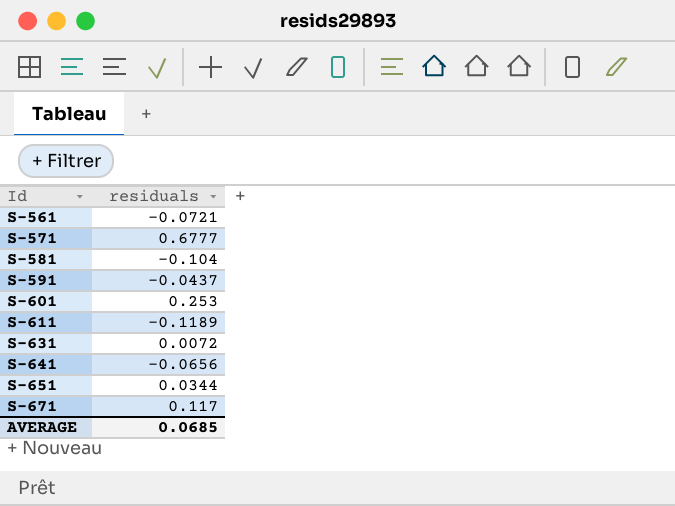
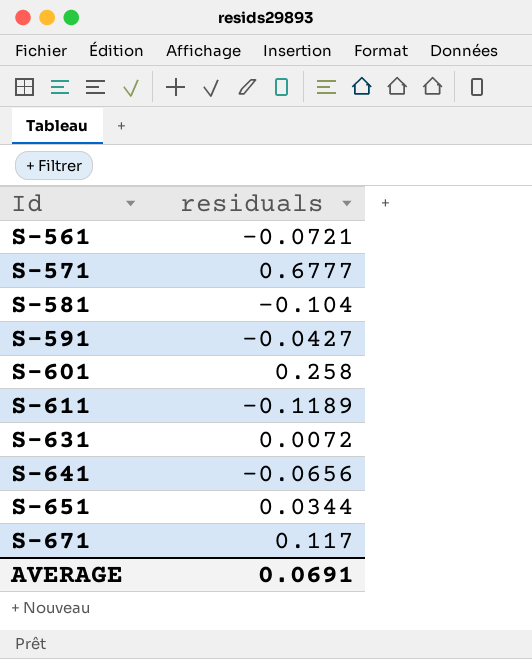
S-591 | residuals: -0.0437 -> -0.0427
S-601 | residuals: 0.253 -> 0.258
AVERAGE | residuals: 0.0685 -> 0.0691

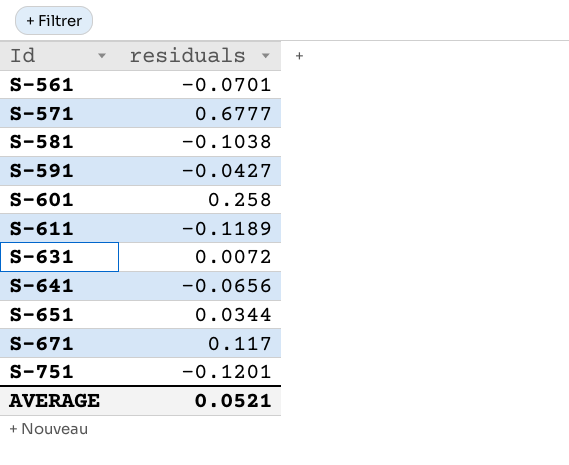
S-561 | residuals: -0.0721 -> -0.0701
S-581 | residuals: -0.104 -> -0.1038
row S-751: none -> -0.1201
AVERAGE | residuals: 0.0691 -> 0.0521

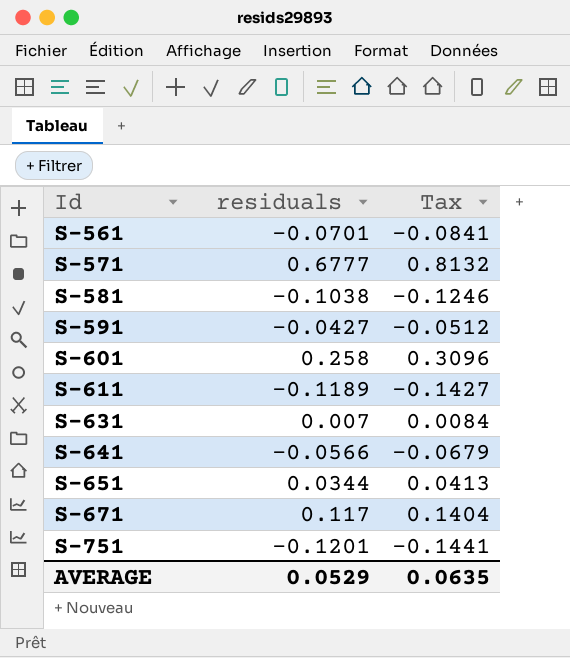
column Tax | formula: none -> [residuals] * 1.2
S-631 | residuals: 0.0072 -> 0.007
S-641 | residuals: -0.0656 -> -0.0566
AVERAGE | residuals: 0.0521 -> 0.0529

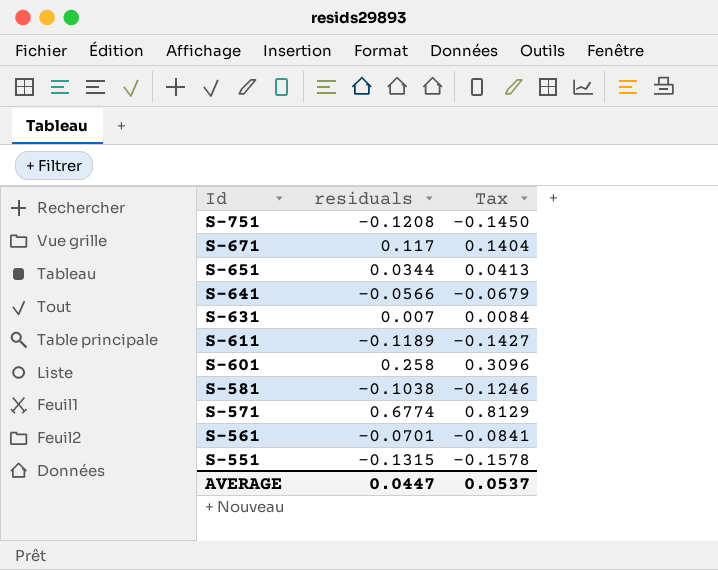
row order: Id ascending -> Id descending
row S-591: -0.0427 | -0.0512 -> none
S-751 | residuals: -0.1201 -> -0.1208
S-751 | Tax: -0.1441 -> -0.1450
S-571 | residuals: 0.6777 -> 0.6774
S-571 | Tax: 0.8132 -> 0.8129
row S-551: none -> -0.1315 | -0.1578
AVERAGE | residuals: 0.0529 -> 0.0447
AVERAGE | Tax: 0.0635 -> 0.0537

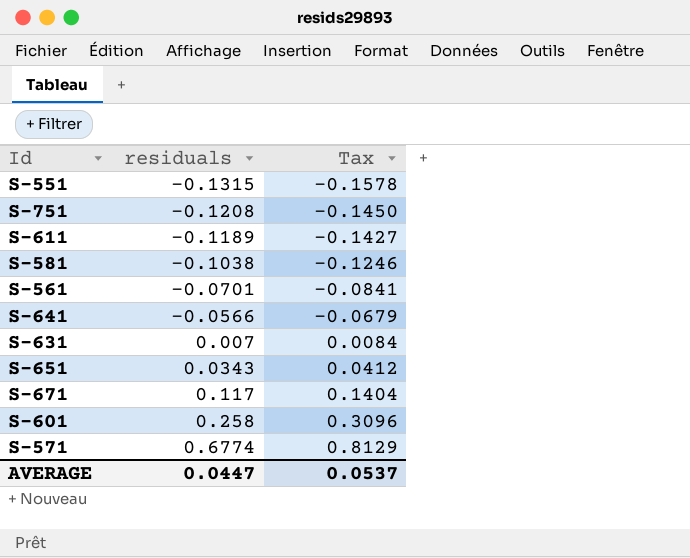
row order: Id descending -> residuals ascending
S-651 | residuals: 0.0344 -> 0.0343
S-651 | Tax: 0.0413 -> 0.0412

